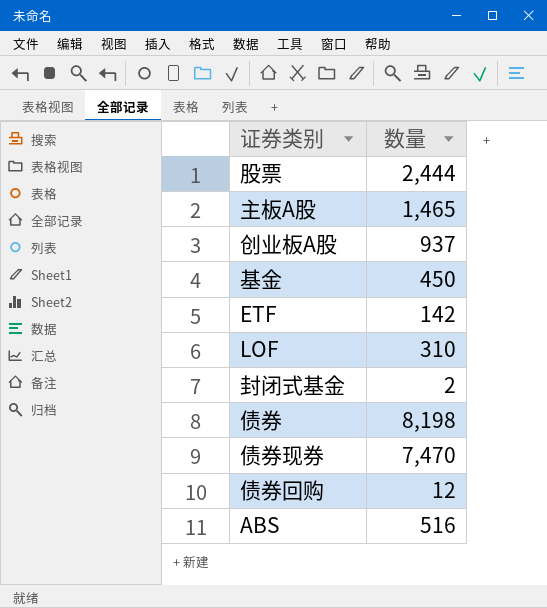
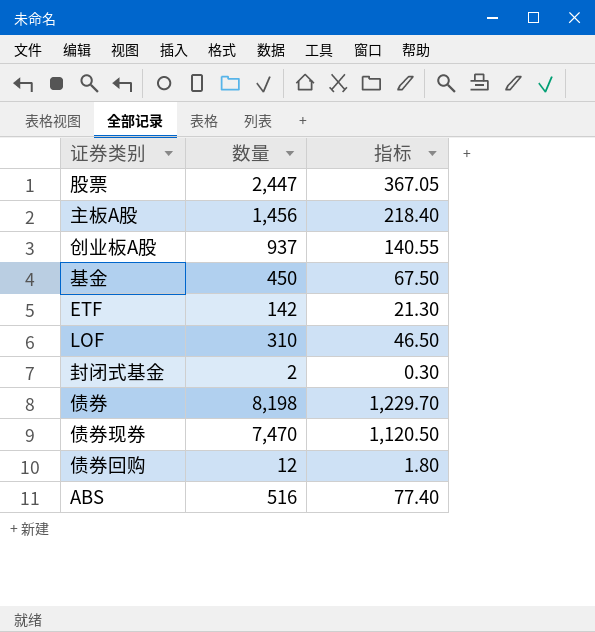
column 指标 | formula: none -> [数量] * 0.15
股票 | 数量: 2,444 -> 2,447
主板A股 | 数量: 1,465 -> 1,456

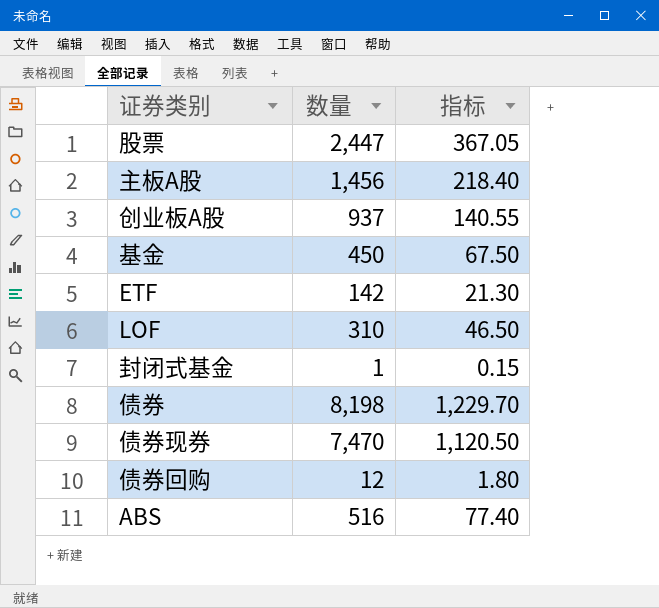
封闭式基金 | 数量: 2 -> 1
封闭式基金 | 指标: 0.30 -> 0.15

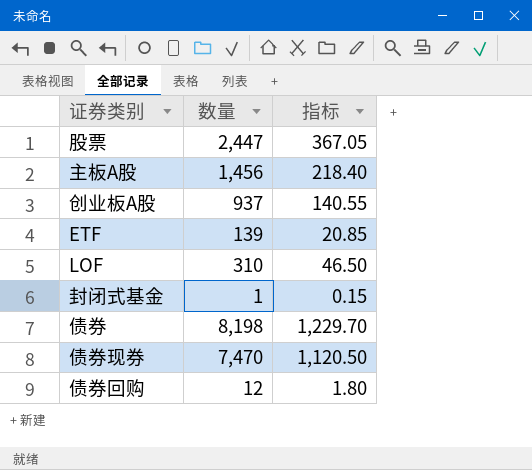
row 基金: 450 | 67.50 -> none
row ABS: 516 | 77.40 -> none
ETF | 数量: 142 -> 139
ETF | 指标: 21.30 -> 20.85

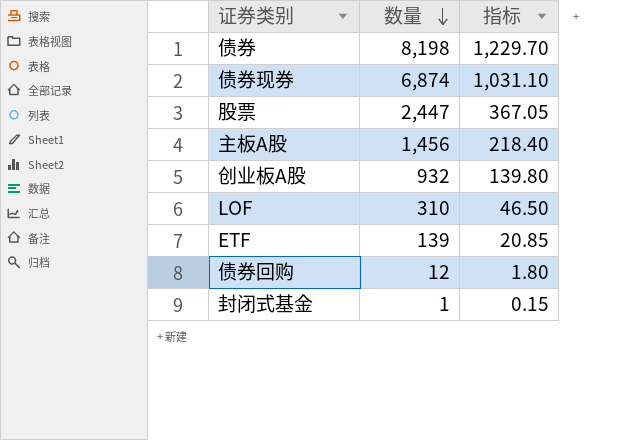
row order: none -> 数量 descending
债券现券 | 数量: 7,470 -> 6,874
债券现券 | 指标: 1,120.50 -> 1,031.10
创业板A股 | 数量: 937 -> 932
创业板A股 | 指标: 140.55 -> 139.80

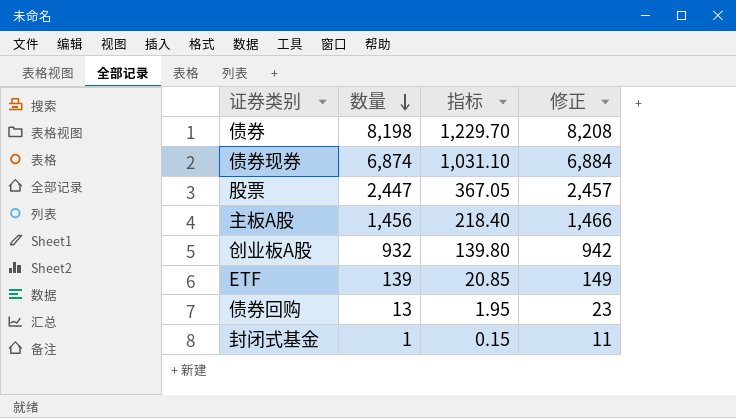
column 修正 | formula: none -> [数量] + 10
row LOF: 310 | 46.50 -> none
债券回购 | 数量: 12 -> 13
债券回购 | 指标: 1.80 -> 1.95

